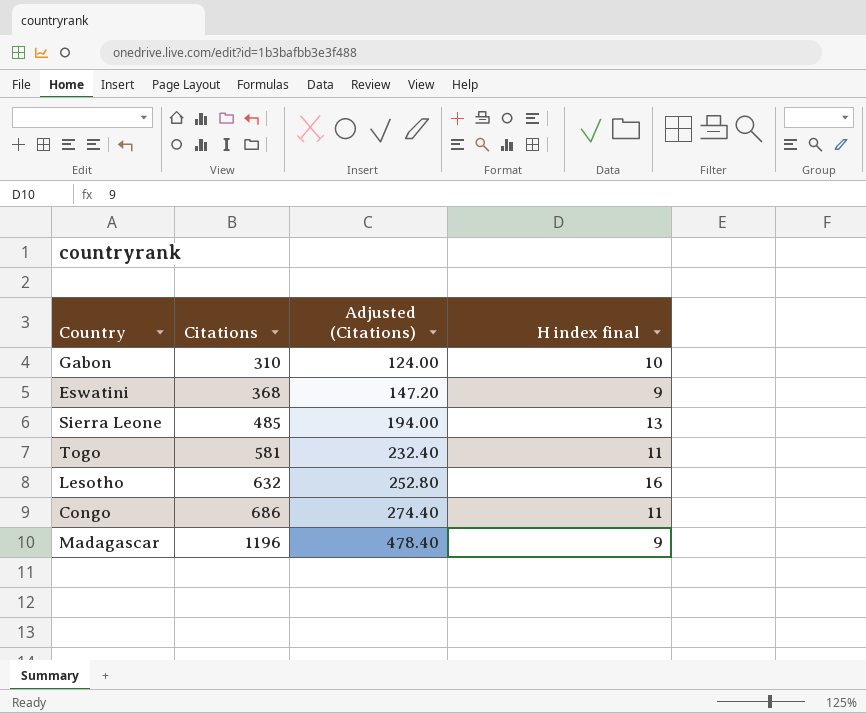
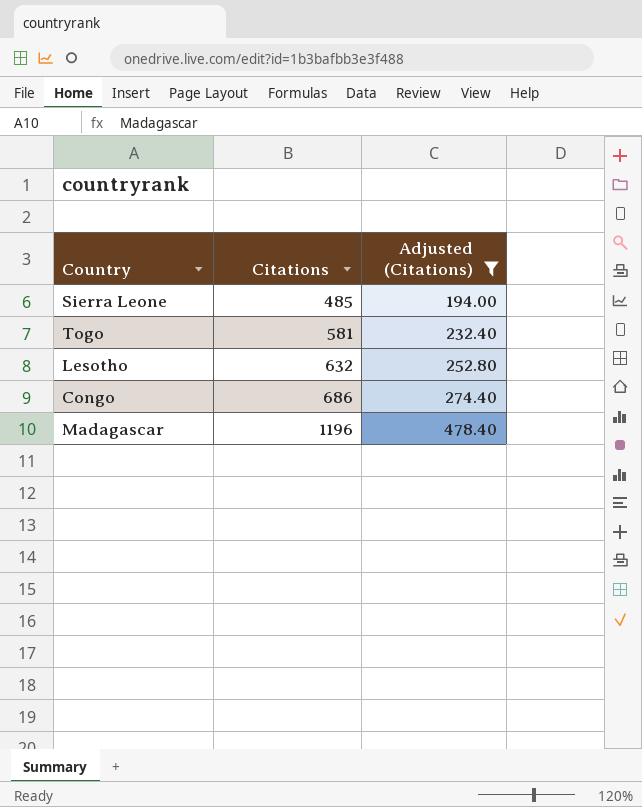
filter: none -> Adjusted (Citations) >= 194.00
column H index final | position: 4 -> none

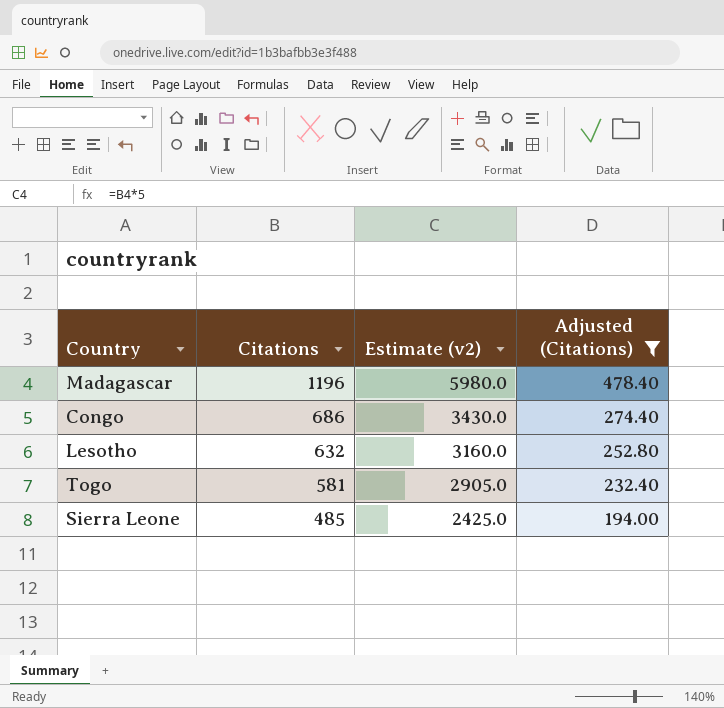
row order: Citations ascending -> Citations descending
column Estimate (v2) | formula: none -> [Citations] * 5

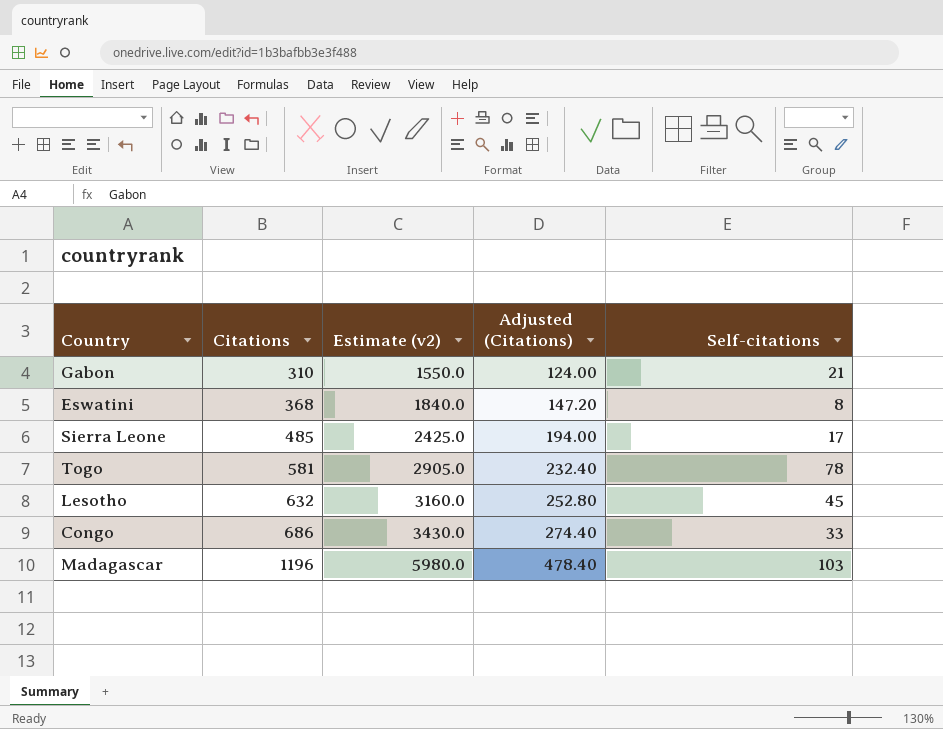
filter: Adjusted (Citations) >= 194.00 -> none
row order: Citations descending -> Citations ascending
column Self-citations | position: none -> 5

